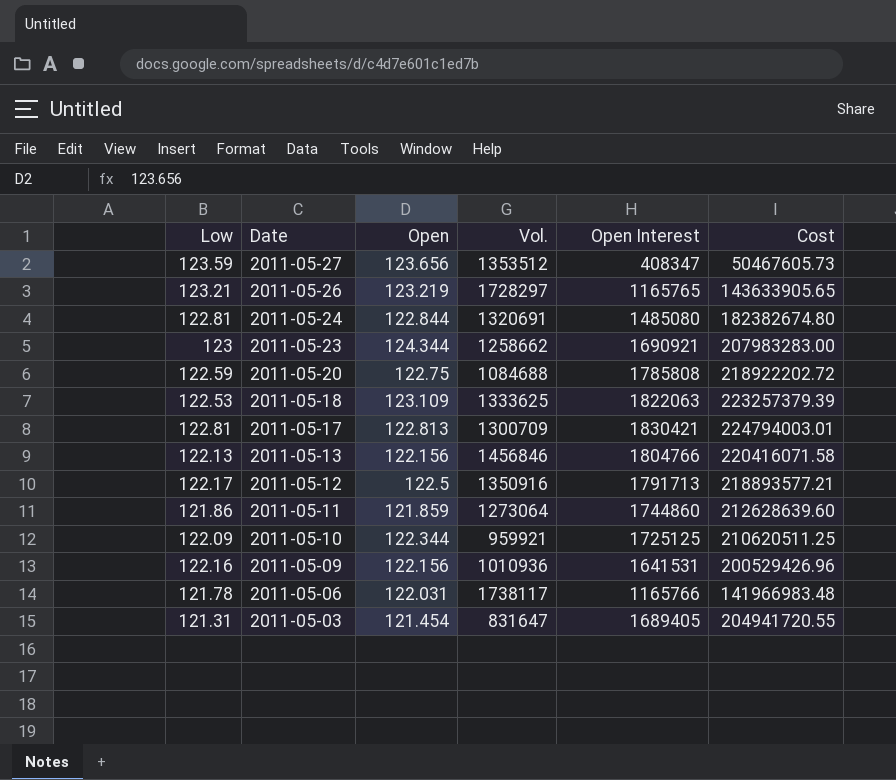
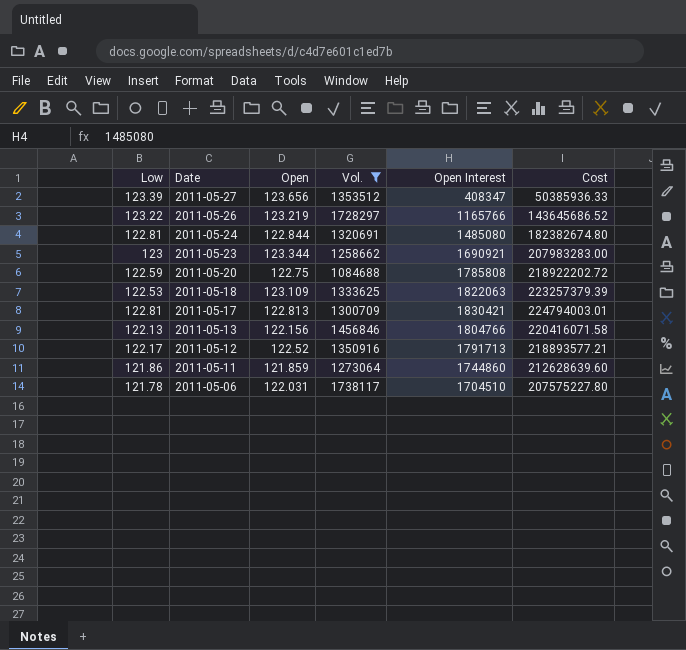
filter: none -> Vol. >= 1084688
2011-05-27 | Low: 123.59 -> 123.39
2011-05-27 | Cost: 50467605.73 -> 50385936.33
2011-05-26 | Low: 123.21 -> 123.22
2011-05-26 | Open Interest: 1165765 -> 1165766
2011-05-26 | Cost: 143633905.65 -> 143645686.52
2011-05-23 | Open: 124.344 -> 123.344
2011-05-12 | Open: 122.5 -> 122.52
2011-05-06 | Open Interest: 1165766 -> 1704510
2011-05-06 | Cost: 141966983.48 -> 207575227.80

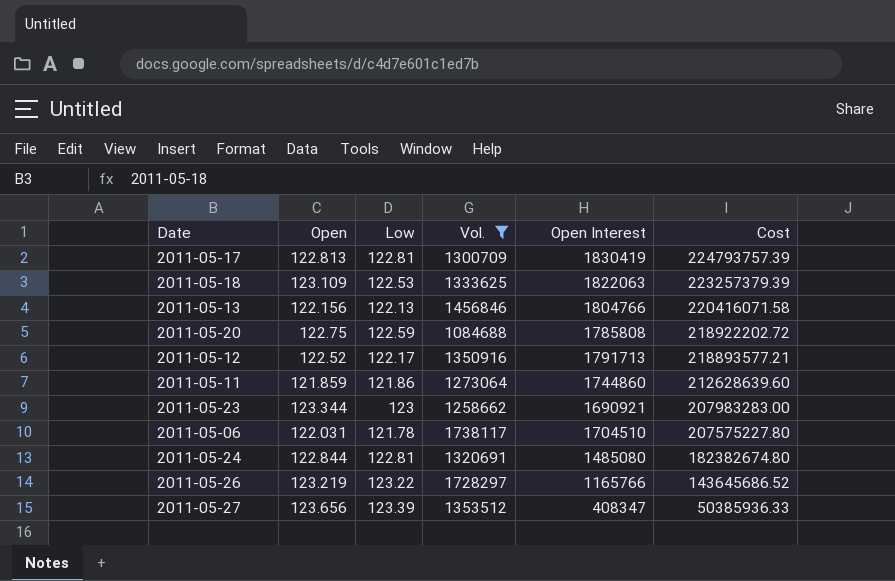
row order: Date descending -> Cost descending
column Low | position: 1 -> 3
2011-05-17 | Open Interest: 1830421 -> 1830419
2011-05-17 | Cost: 224794003.01 -> 224793757.39

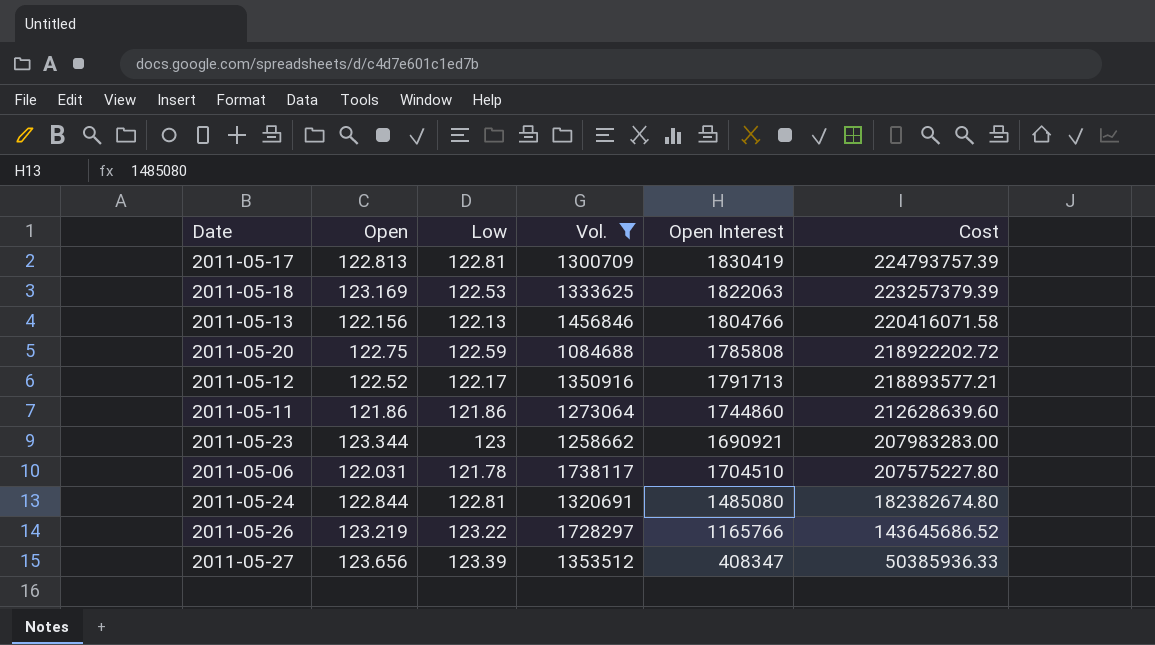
2011-05-18 | Open: 123.109 -> 123.169
2011-05-11 | Open: 121.859 -> 121.86

